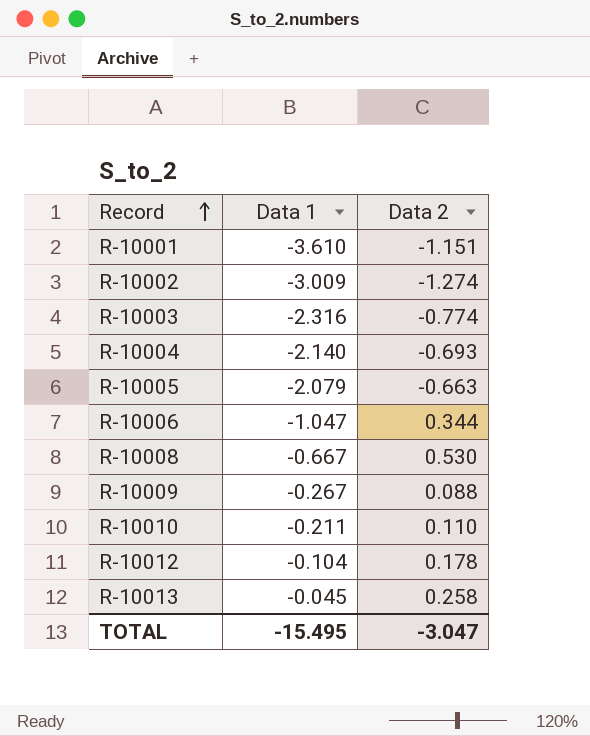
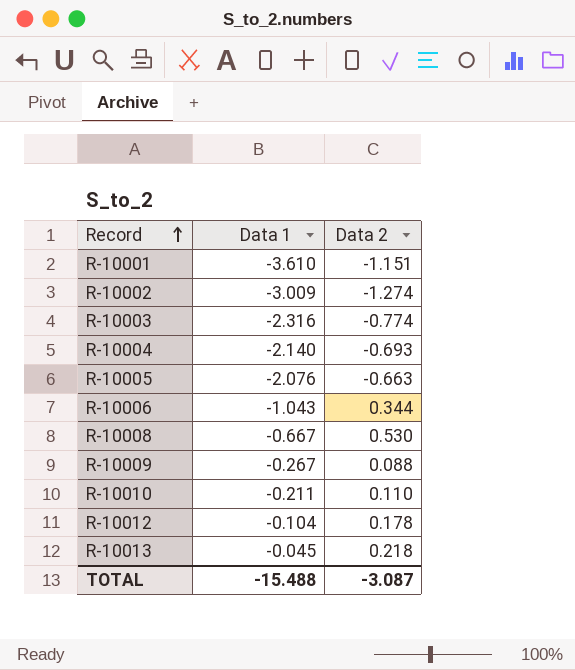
R-10005 | Data 1: -2.079 -> -2.076
R-10006 | Data 1: -1.047 -> -1.043
R-10013 | Data 2: 0.258 -> 0.218
TOTAL | Data 1: -15.495 -> -15.488
TOTAL | Data 2: -3.047 -> -3.087

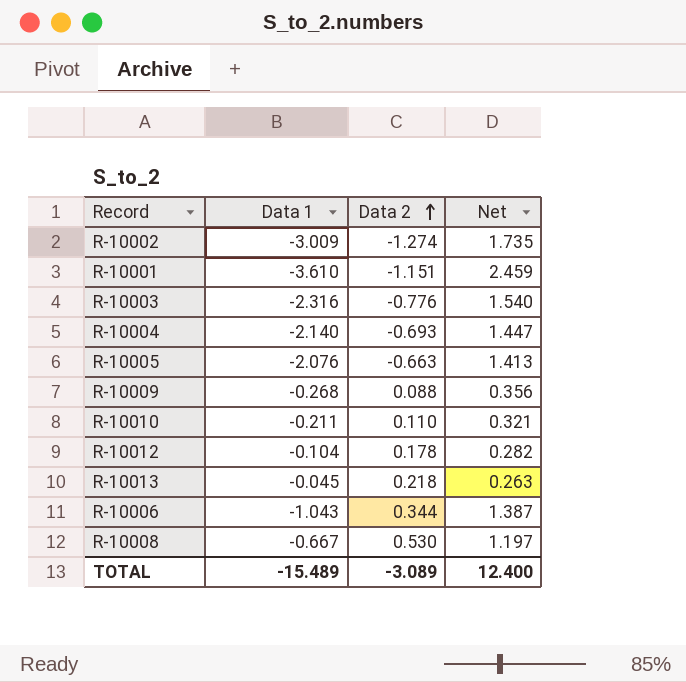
row order: Record ascending -> Data 2 ascending
column Net | formula: none -> [Data 2] - [Data 1]
R-10003 | Data 2: -0.774 -> -0.776
R-10009 | Data 1: -0.267 -> -0.268
TOTAL | Data 1: -15.488 -> -15.489
TOTAL | Data 2: -3.087 -> -3.089

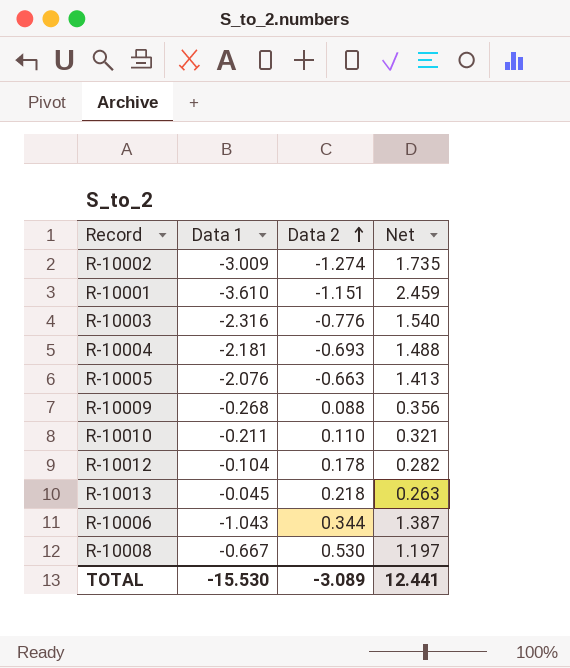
R-10004 | Data 1: -2.140 -> -2.181
R-10004 | Net: 1.447 -> 1.488
TOTAL | Data 1: -15.489 -> -15.530
TOTAL | Net: 12.400 -> 12.441

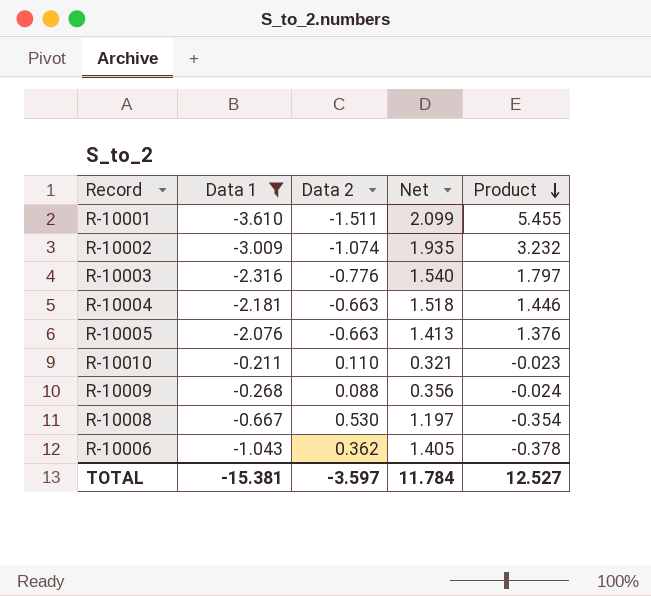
filter: none -> Data 1 <= -0.211
row order: Data 2 ascending -> Product descending
column Product | formula: none -> [Data 1] * [Data 2]
R-10001 | Data 2: -1.151 -> -1.511
R-10001 | Net: 2.459 -> 2.099
R-10002 | Data 2: -1.274 -> -1.074
R-10002 | Net: 1.735 -> 1.935
R-10004 | Data 2: -0.693 -> -0.663
R-10004 | Net: 1.488 -> 1.518
R-10006 | Data 2: 0.344 -> 0.362
R-10006 | Net: 1.387 -> 1.405
TOTAL | Data 1: -15.530 -> -15.381
TOTAL | Data 2: -3.089 -> -3.597
TOTAL | Net: 12.441 -> 11.784

